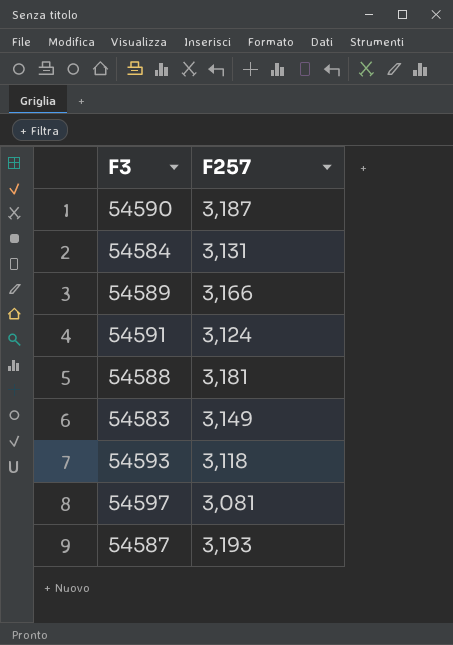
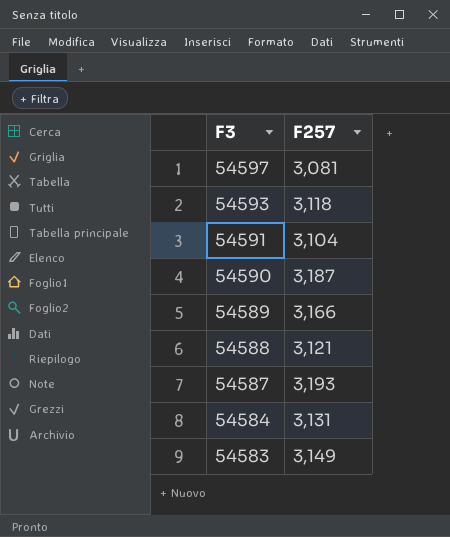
row order: none -> F3 descending
54591 | F257: 3,124 -> 3,104
54588 | F257: 3,181 -> 3,121

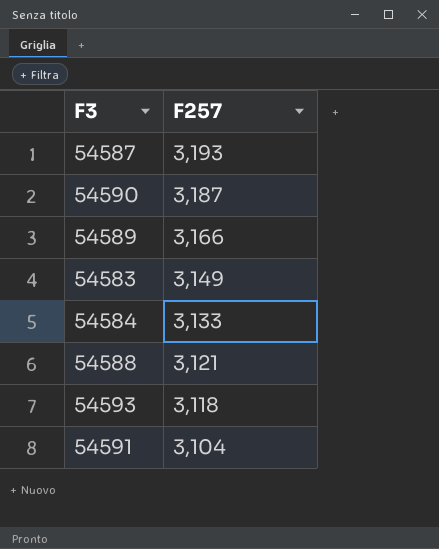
row order: F3 descending -> F257 descending
row 54597: 3,081 -> none
54584 | F257: 3,131 -> 3,133

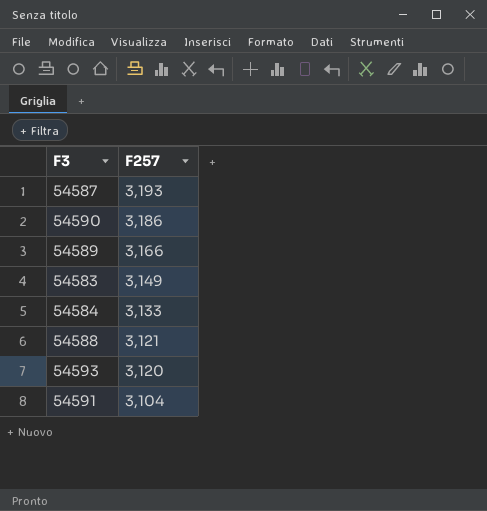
54590 | F257: 3,187 -> 3,186
54593 | F257: 3,118 -> 3,120

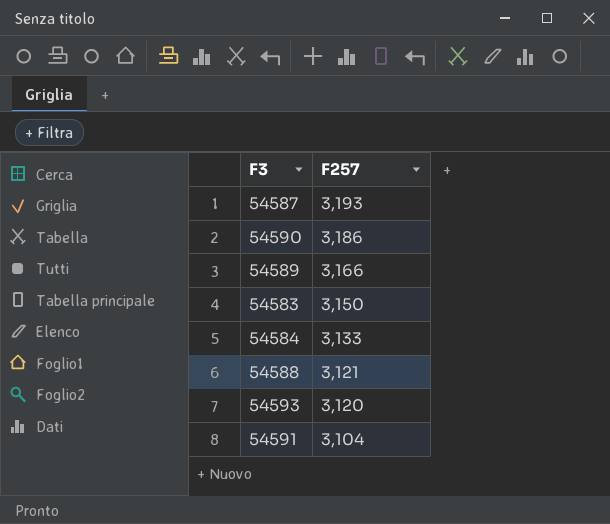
54583 | F257: 3,149 -> 3,150

